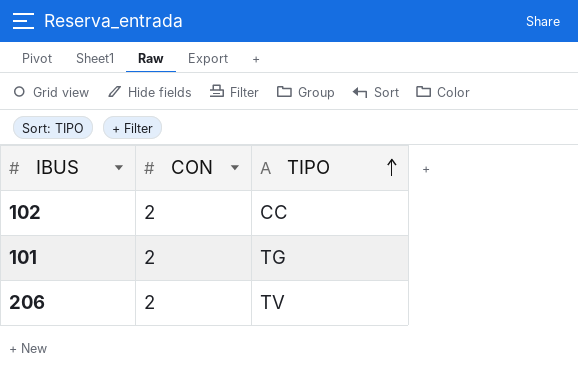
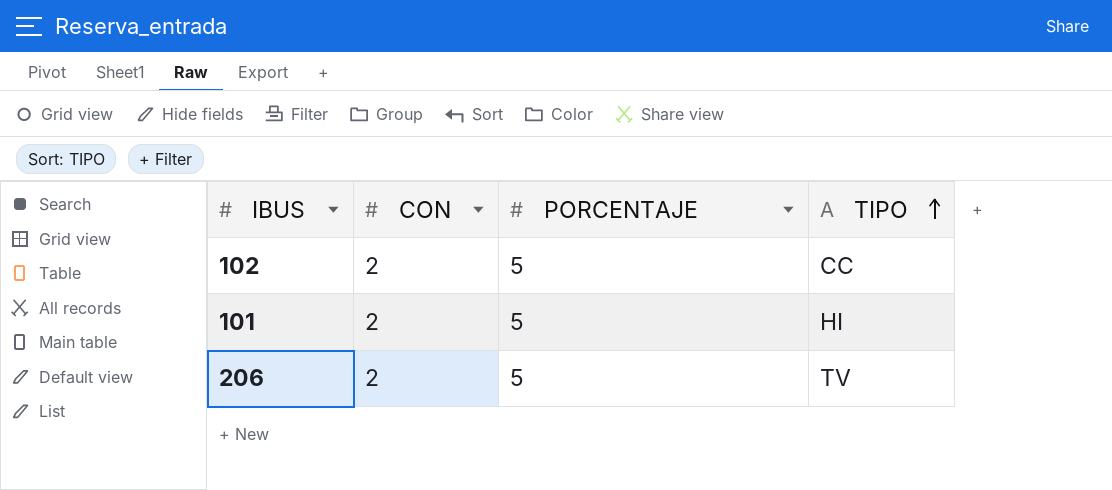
column PORCENTAJE | position: none -> 3
101 | TIPO: TG -> HI

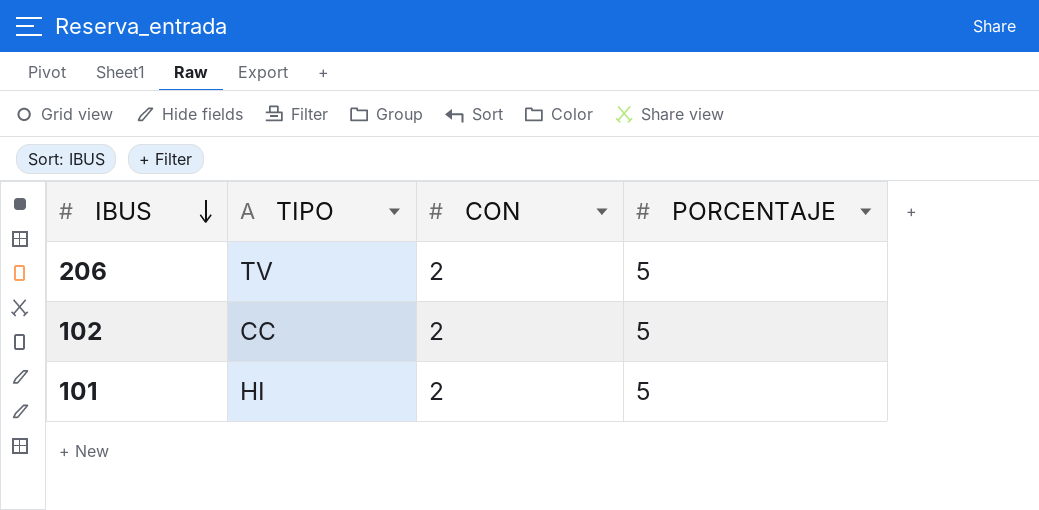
row order: TIPO ascending -> IBUS descending
column TIPO | position: 4 -> 2

